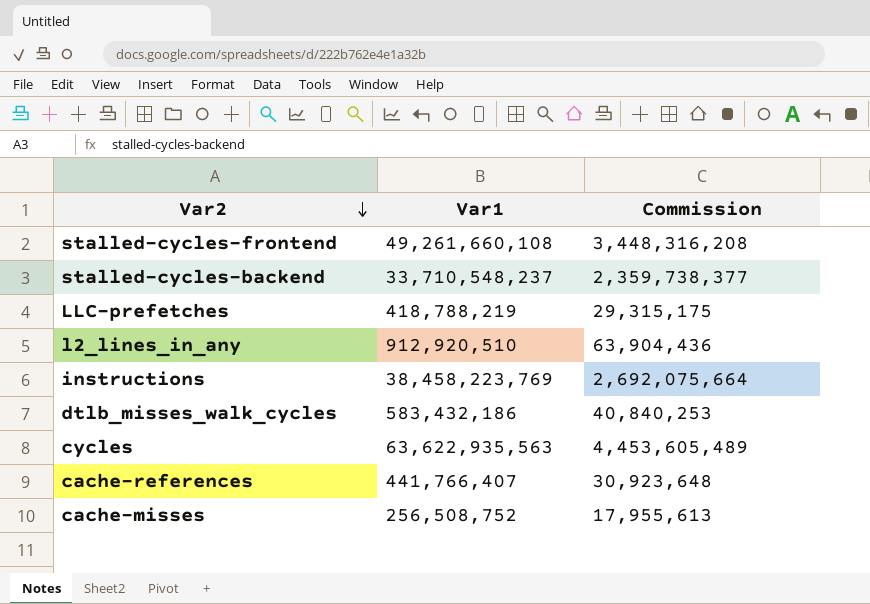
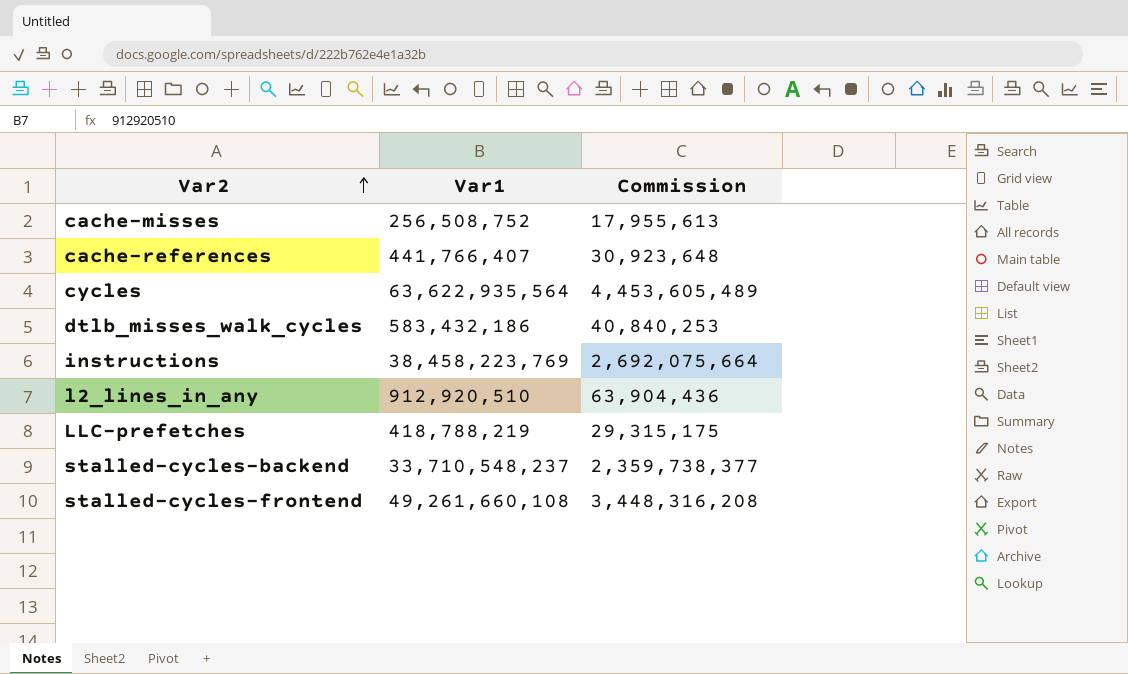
row order: Var2 descending -> Var2 ascending
cycles | Var1: 63,622,935,563 -> 63,622,935,564

